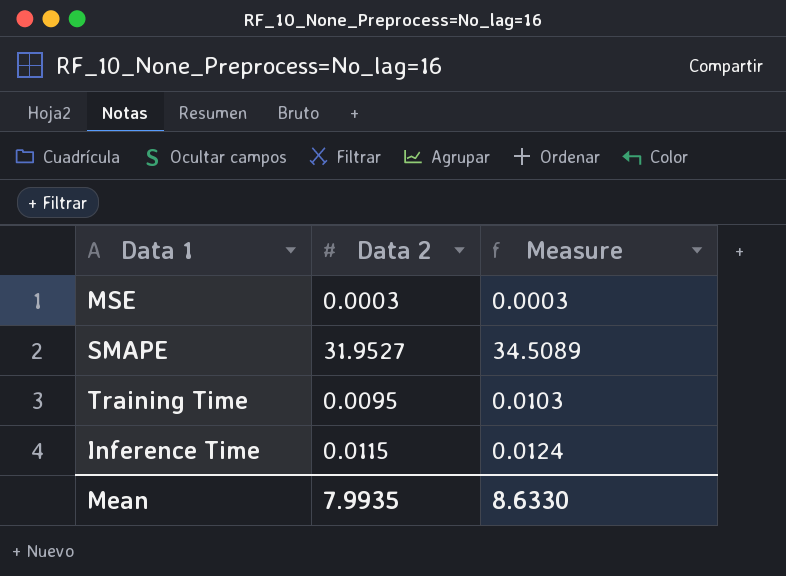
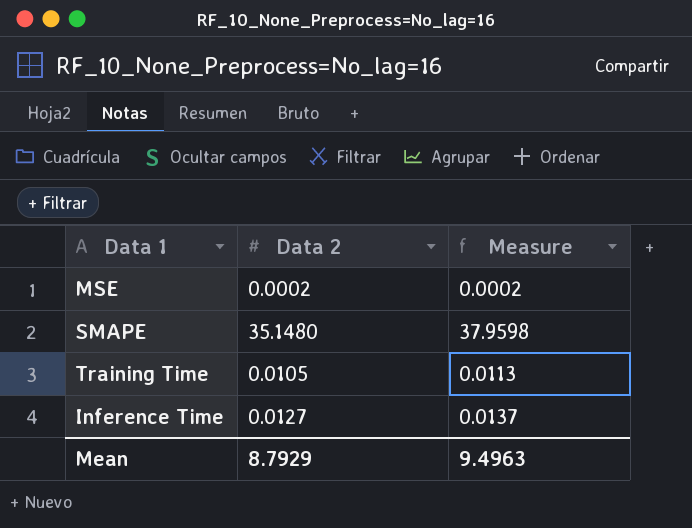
MSE | Data 2: 0.0003 -> 0.0002
MSE | Measure: 0.0003 -> 0.0002
SMAPE | Data 2: 31.9527 -> 35.1480
SMAPE | Measure: 34.5089 -> 37.9598
Training Time | Data 2: 0.0095 -> 0.0105
Training Time | Measure: 0.0103 -> 0.0113
Inference Time | Data 2: 0.0115 -> 0.0127
Inference Time | Measure: 0.0124 -> 0.0137
Mean | Data 2: 7.9935 -> 8.7929
Mean | Measure: 8.6330 -> 9.4963

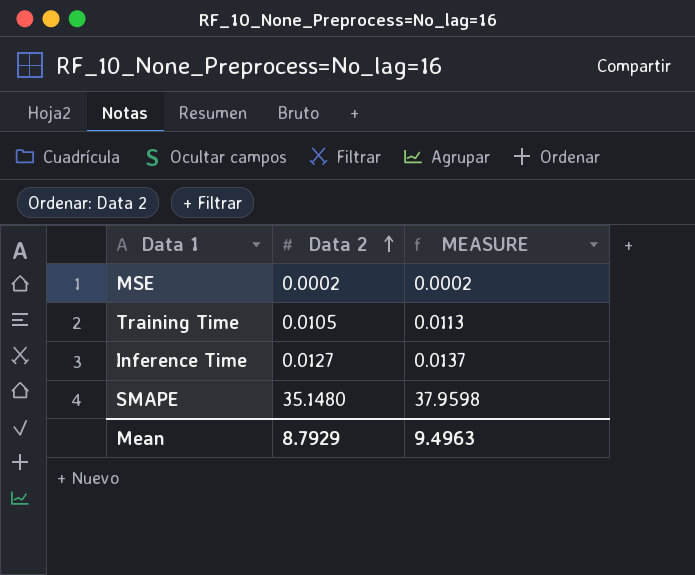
row order: none -> Data 2 ascending
column name: Measure -> MEASURE

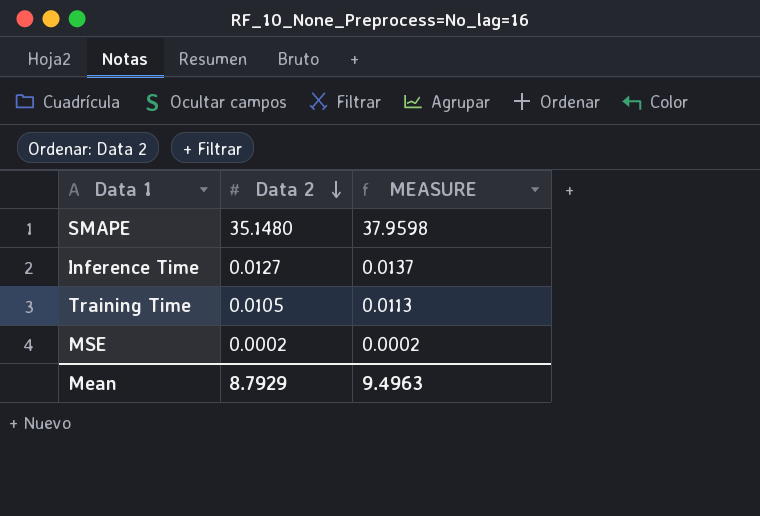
row order: Data 2 ascending -> Data 2 descending

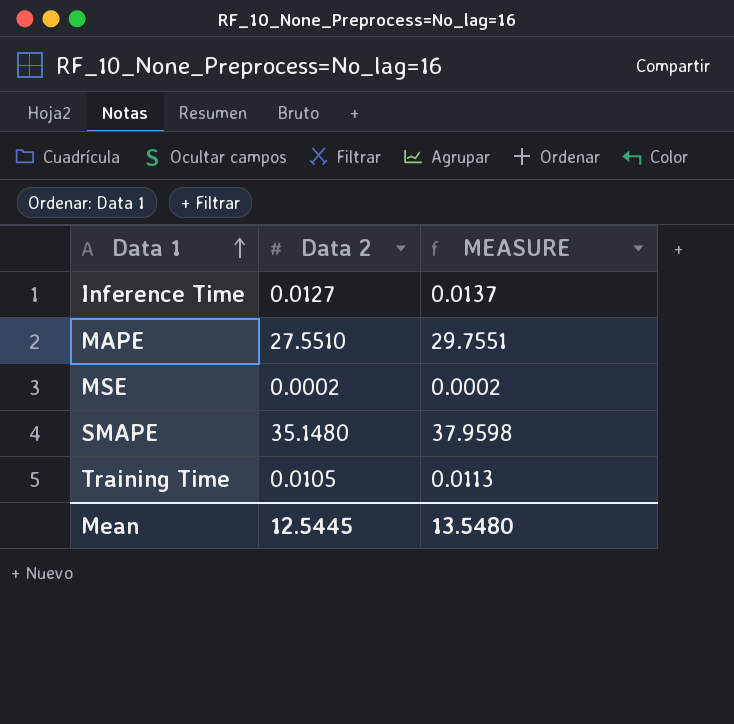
row order: Data 2 descending -> Data 1 ascending
row MAPE: none -> 27.5510 | 29.7551
Mean | Data 2: 8.7929 -> 12.5445
Mean | MEASURE: 9.4963 -> 13.5480

